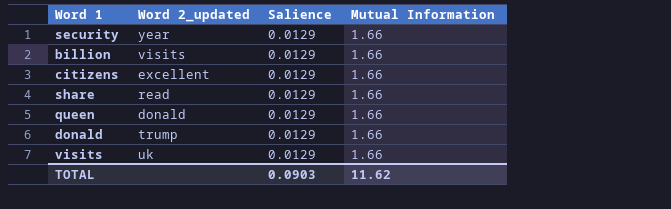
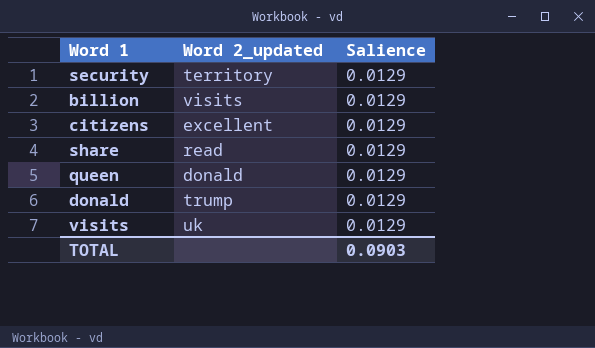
column Mutual Information | position: 4 -> none
security | Word 2_updated: year -> territory

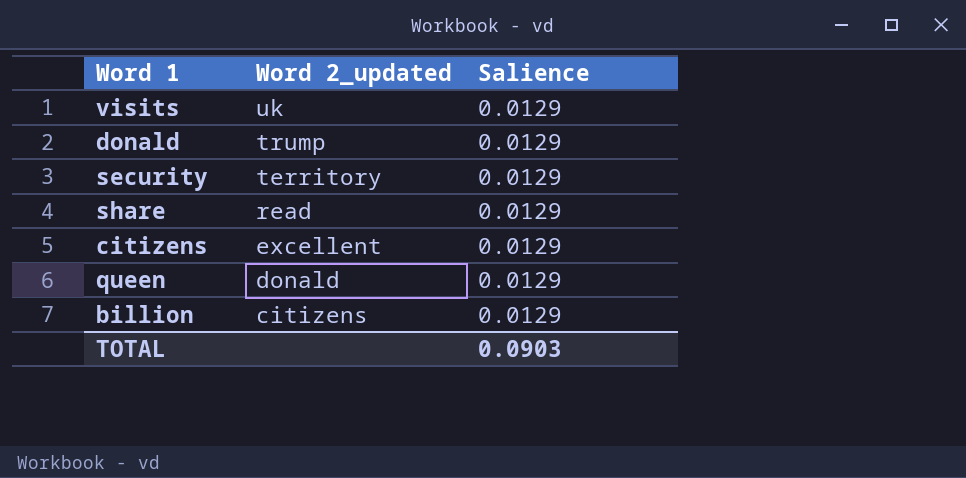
row order: none -> Word 2_updated descending
billion | Word 2_updated: visits -> citizens

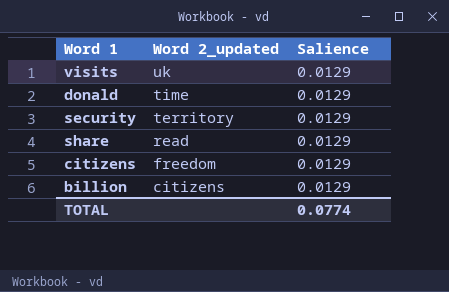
row queen: donald | 0.0129 -> none
donald | Word 2_updated: trump -> time
citizens | Word 2_updated: excellent -> freedom
TOTAL | Salience: 0.0903 -> 0.0774

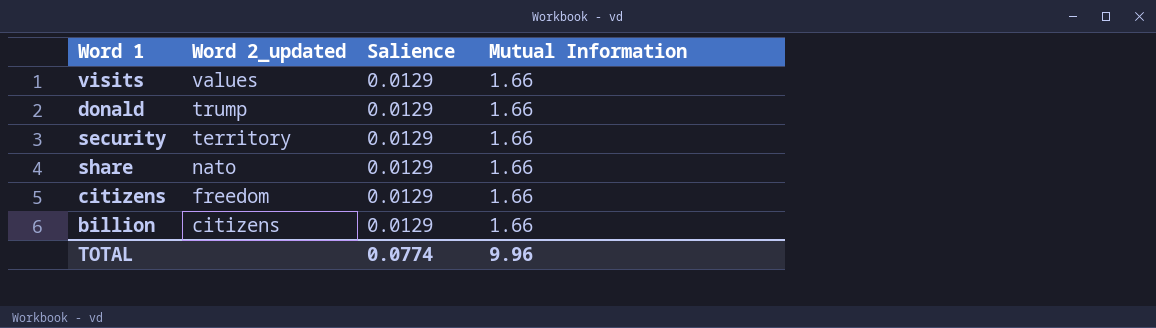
column Mutual Information | position: none -> 4
visits | Word 2_updated: uk -> values
donald | Word 2_updated: time -> trump
share | Word 2_updated: read -> nato

